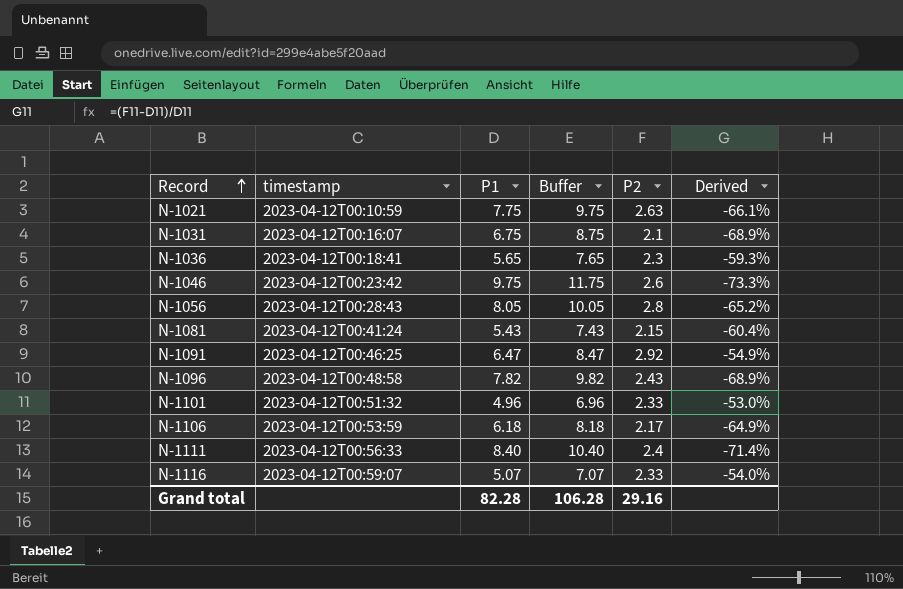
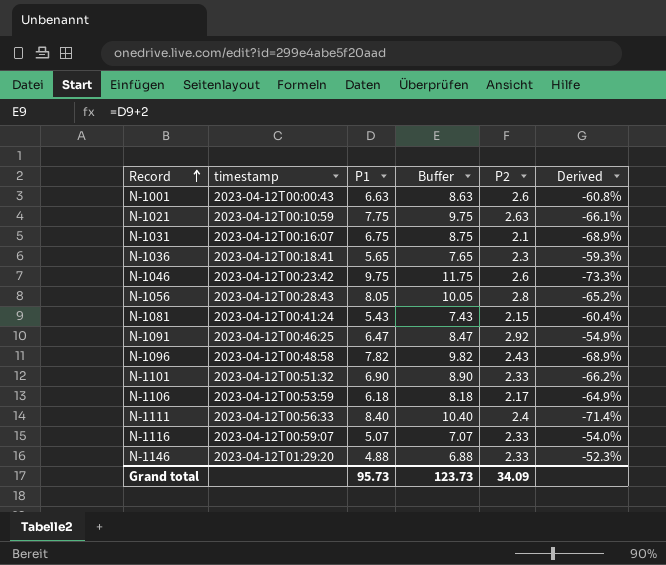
row N-1001: none -> 2023-04-12T00:00:43 | 6.63 | 8.63 | 2.6 | -60.8%
N-1101 | P1: 4.96 -> 6.90
N-1101 | Buffer: 6.96 -> 8.90
N-1101 | Derived: -53.0% -> -66.2%
row N-1146: none -> 2023-04-12T01:29:20 | 4.88 | 6.88 | 2.33 | -52.3%
Grand total | P1: 82.28 -> 95.73
Grand total | Buffer: 106.28 -> 123.73
Grand total | P2: 29.16 -> 34.09

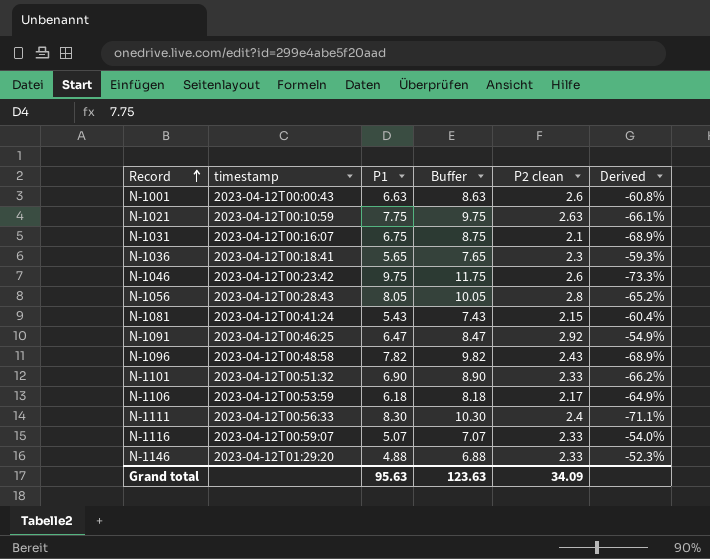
column name: P2 -> P2 clean
N-1111 | P1: 8.40 -> 8.30
N-1111 | Buffer: 10.40 -> 10.30
N-1111 | Derived: -71.4% -> -71.1%
Grand total | P1: 95.73 -> 95.63
Grand total | Buffer: 123.73 -> 123.63

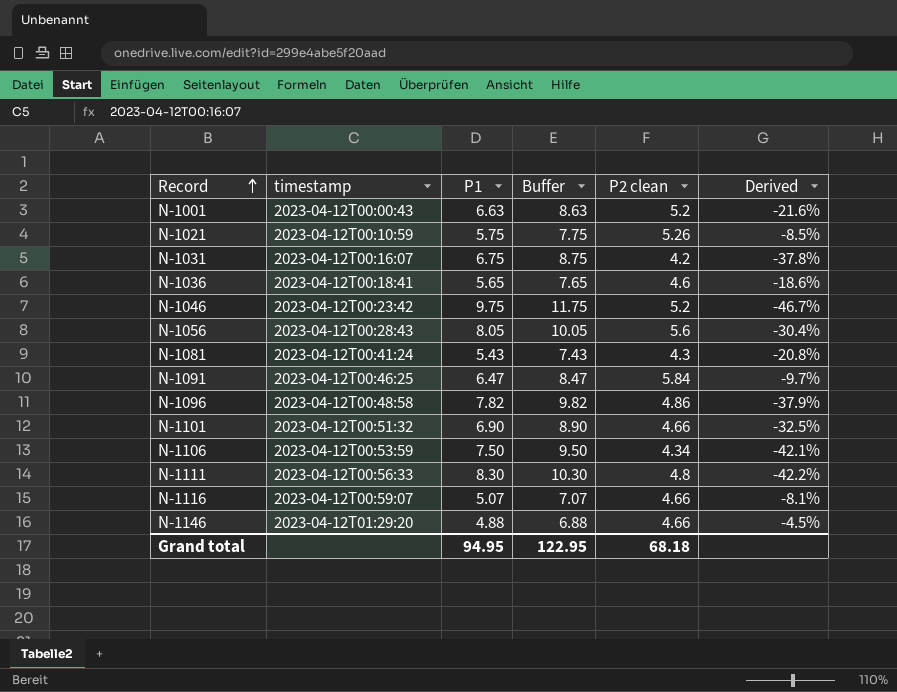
N-1001 | P2 clean: 2.6 -> 5.2
N-1001 | Derived: -60.8% -> -21.6%
N-1021 | P1: 7.75 -> 5.75
N-1021 | Buffer: 9.75 -> 7.75
N-1021 | P2 clean: 2.63 -> 5.26
N-1021 | Derived: -66.1% -> -8.5%
N-1031 | P2 clean: 2.1 -> 4.2
N-1031 | Derived: -68.9% -> -37.8%
N-1036 | P2 clean: 2.3 -> 4.6
N-1036 | Derived: -59.3% -> -18.6%
N-1046 | P2 clean: 2.6 -> 5.2
N-1046 | Derived: -73.3% -> -46.7%
N-1056 | P2 clean: 2.8 -> 5.6
N-1056 | Derived: -65.2% -> -30.4%
N-1081 | P2 clean: 2.15 -> 4.3
N-1081 | Derived: -60.4% -> -20.8%
N-1091 | P2 clean: 2.92 -> 5.84
N-1091 | Derived: -54.9% -> -9.7%
N-1096 | P2 clean: 2.43 -> 4.86
N-1096 | Derived: -68.9% -> -37.9%
N-1101 | P2 clean: 2.33 -> 4.66
N-1101 | Derived: -66.2% -> -32.5%
N-1106 | P1: 6.18 -> 7.50
N-1106 | Buffer: 8.18 -> 9.50
N-1106 | P2 clean: 2.17 -> 4.34
N-1106 | Derived: -64.9% -> -42.1%
N-1111 | P2 clean: 2.4 -> 4.8
N-1111 | Derived: -71.1% -> -42.2%
N-1116 | P2 clean: 2.33 -> 4.66
N-1116 | Derived: -54.0% -> -8.1%
N-1146 | P2 clean: 2.33 -> 4.66
N-1146 | Derived: -52.3% -> -4.5%
Grand total | P1: 95.63 -> 94.95
Grand total | Buffer: 123.63 -> 122.95
Grand total | P2 clean: 34.09 -> 68.18

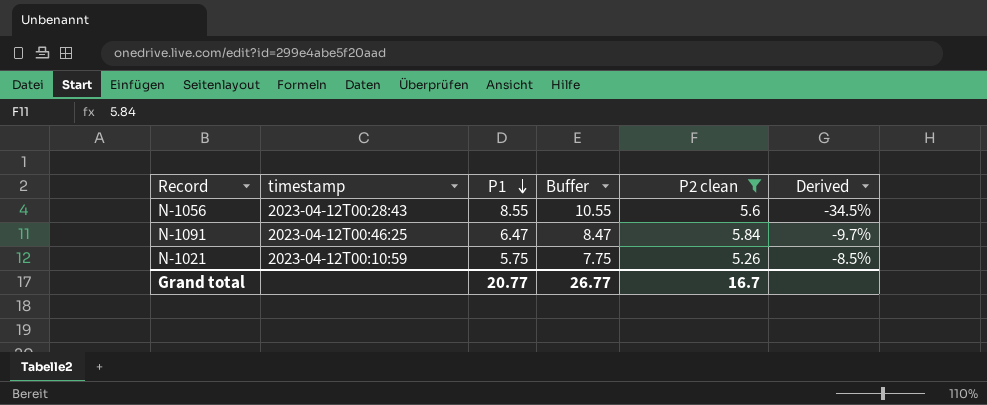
filter: none -> P2 clean >= 5.26
row order: Record ascending -> P1 descending
N-1056 | P1: 8.05 -> 8.55
N-1056 | Buffer: 10.05 -> 10.55
N-1056 | Derived: -30.4% -> -34.5%
Grand total | P1: 94.95 -> 20.77
Grand total | Buffer: 122.95 -> 26.77
Grand total | P2 clean: 68.18 -> 16.7

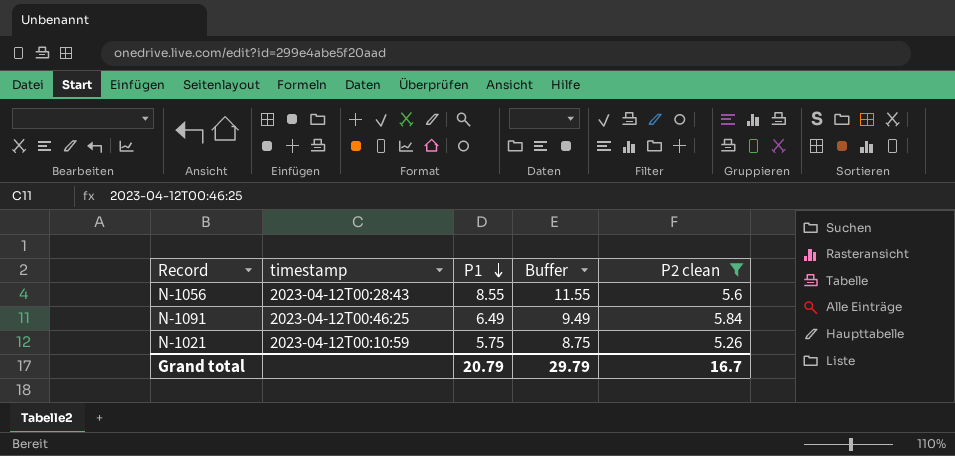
column Derived | formula: ([P2 clean] - [P1]) / [P1] -> none
column Buffer | formula: [P1] + 2 -> [P1] + 3
N-1091 | P1: 6.47 -> 6.49
Grand total | P1: 20.77 -> 20.79
Grand total | Buffer: 26.77 -> 29.79

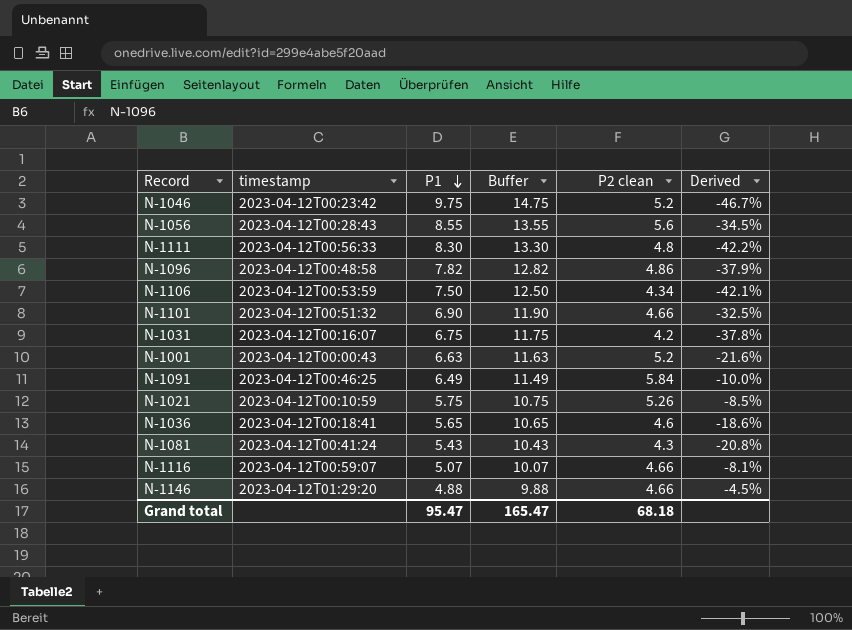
filter: P2 clean >= 5.26 -> none
column Buffer | formula: [P1] + 3 -> [P1] + 5
column Derived | formula: none -> ([P2 clean] - [P1]) / [P1]
Grand total | P1: 20.79 -> 95.47
Grand total | Buffer: 29.79 -> 165.47
Grand total | P2 clean: 16.7 -> 68.18

